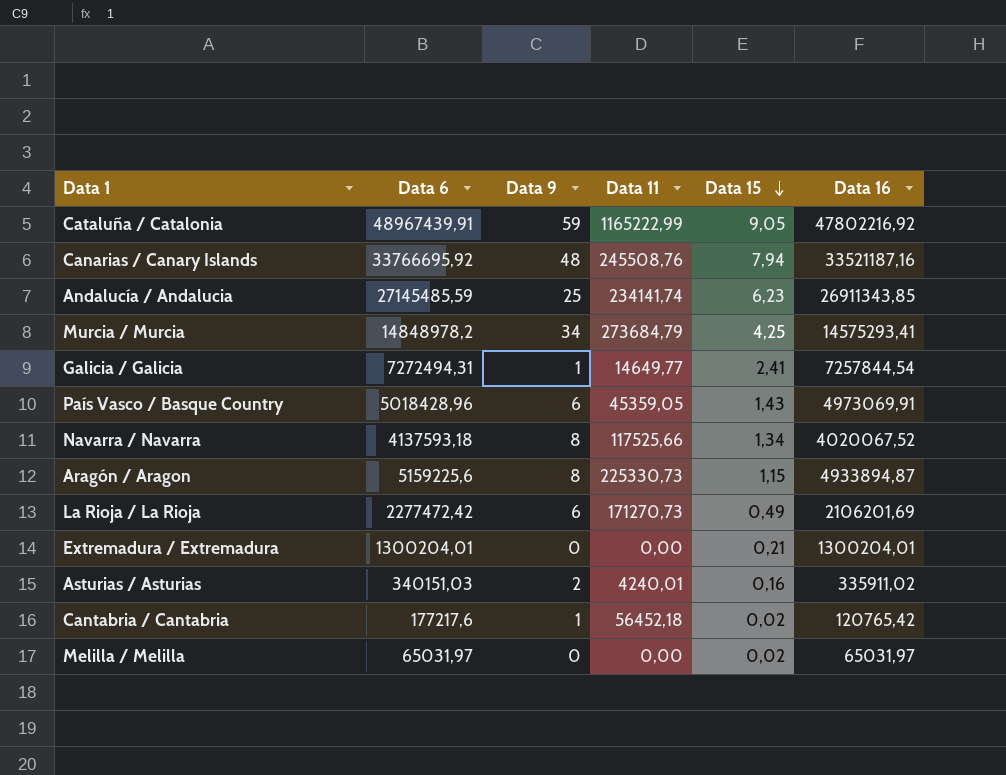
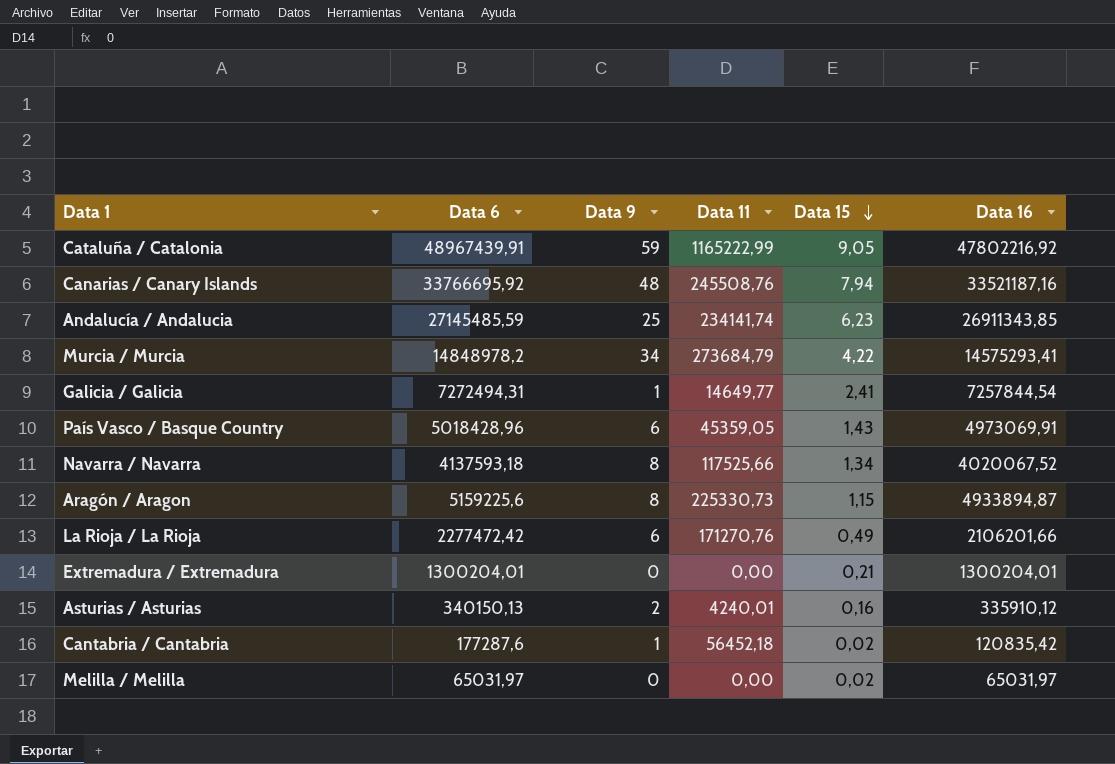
Murcia / Murcia | Data 15: 4,25 -> 4,22
La Rioja / La Rioja | Data 11: 171270,73 -> 171270,76
La Rioja / La Rioja | Data 16: 2106201,69 -> 2106201,66
Asturias / Asturias | Data 6: 340151,03 -> 340150,13
Asturias / Asturias | Data 16: 335911,02 -> 335910,12
Cantabria / Cantabria | Data 6: 177217,6 -> 177287,6
Cantabria / Cantabria | Data 16: 120765,42 -> 120835,42

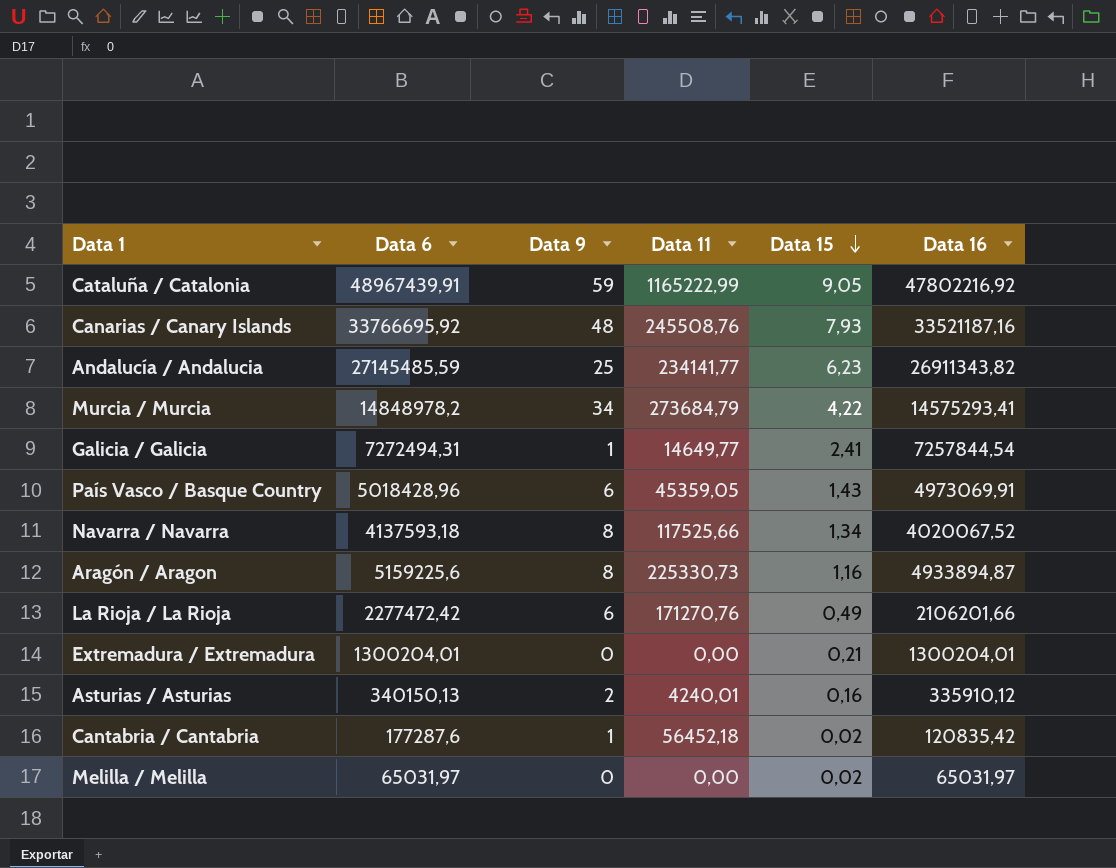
Canarias / Canary Islands | Data 15: 7,94 -> 7,93
Andalucía / Andalucia | Data 11: 234141,74 -> 234141,77
Andalucía / Andalucia | Data 16: 26911343,85 -> 26911343,82
Aragón / Aragon | Data 15: 1,15 -> 1,16

